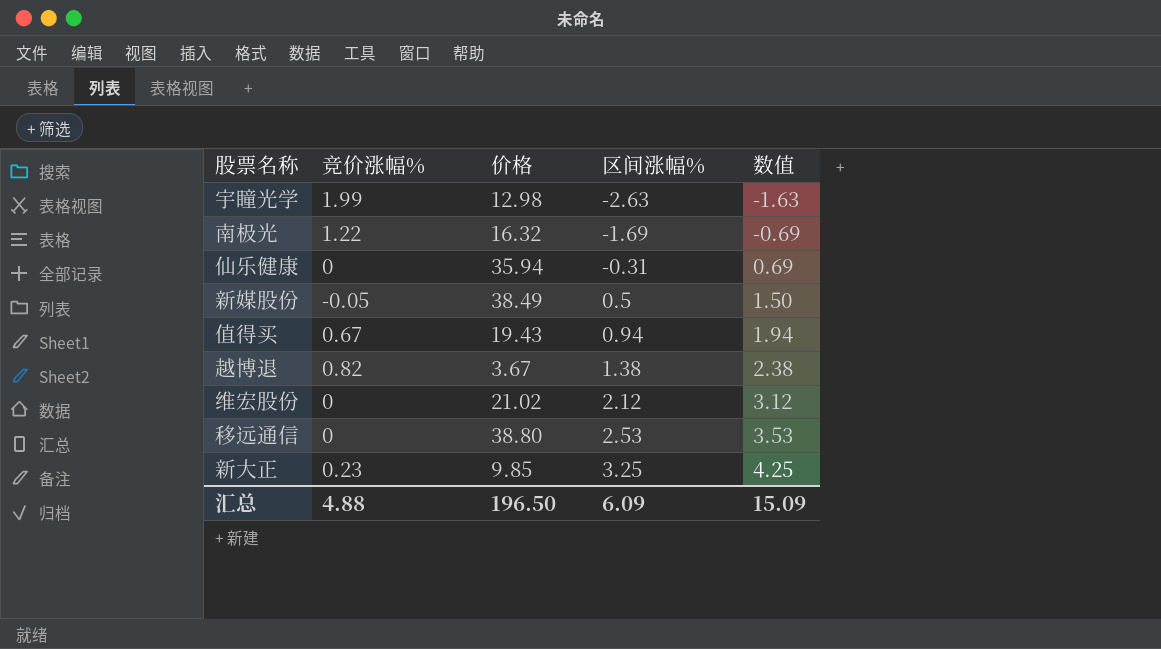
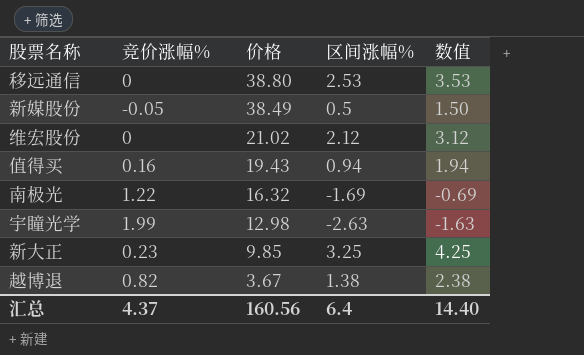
row order: 区间涨幅% ascending -> 价格 descending
row 仙乐健康: 0 | 35.94 | -0.31 | 0.69 -> none
值得买 | 竞价涨幅%: 0.67 -> 0.16
汇总 | 竞价涨幅%: 4.88 -> 4.37
汇总 | 价格: 196.50 -> 160.56
汇总 | 区间涨幅%: 6.09 -> 6.4
汇总 | 数值: 15.09 -> 14.40

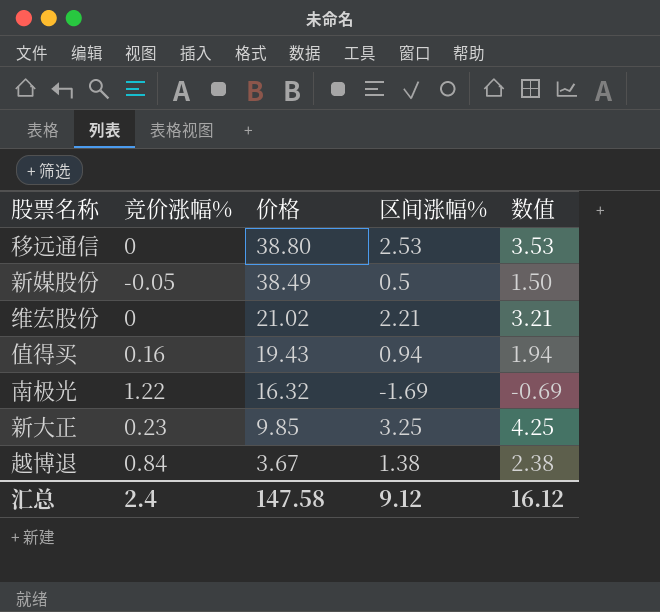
row 宇瞳光学: 1.99 | 12.98 | -2.63 | -1.63 -> none
维宏股份 | 区间涨幅%: 2.12 -> 2.21
维宏股份 | 数值: 3.12 -> 3.21
越博退 | 竞价涨幅%: 0.82 -> 0.84
汇总 | 竞价涨幅%: 4.37 -> 2.4
汇总 | 价格: 160.56 -> 147.58
汇总 | 区间涨幅%: 6.4 -> 9.12
汇总 | 数值: 14.40 -> 16.12

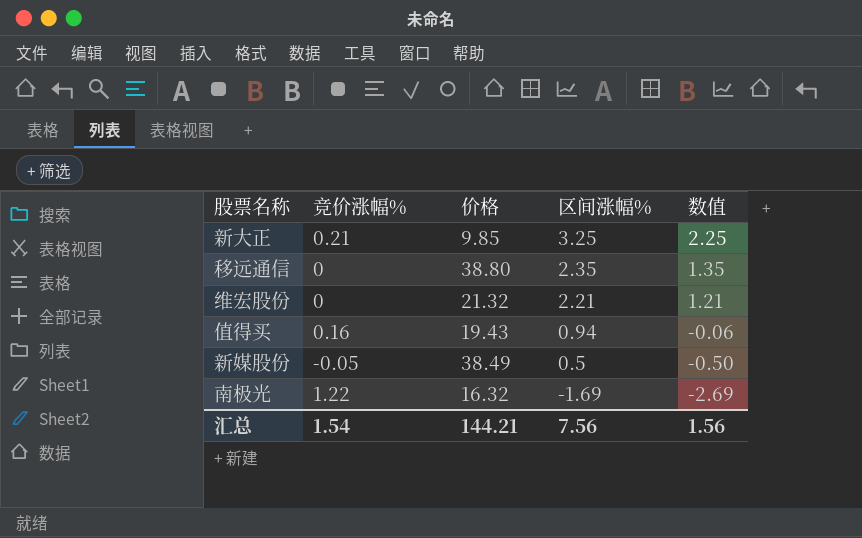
row order: 价格 descending -> 区间涨幅% descending
column 数值 | formula: [区间涨幅%] + 1 -> [区间涨幅%] - 1
row 越博退: 0.84 | 3.67 | 1.38 | 2.38 -> none
新大正 | 竞价涨幅%: 0.23 -> 0.21
移远通信 | 区间涨幅%: 2.53 -> 2.35
维宏股份 | 价格: 21.02 -> 21.32
汇总 | 竞价涨幅%: 2.4 -> 1.54
汇总 | 价格: 147.58 -> 144.21
汇总 | 区间涨幅%: 9.12 -> 7.56
汇总 | 数值: 16.12 -> 1.56

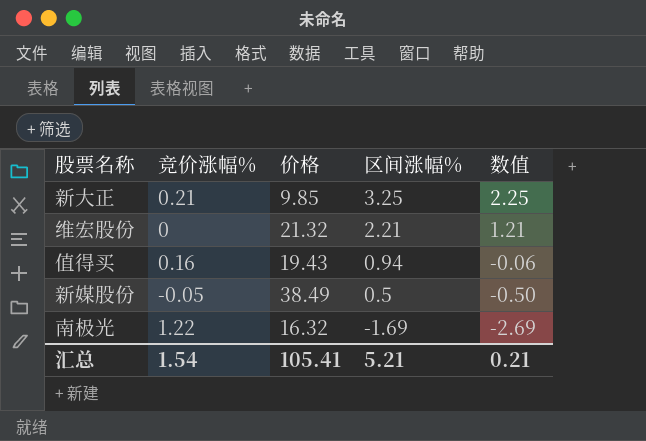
row 移远通信: 0 | 38.80 | 2.35 | 1.35 -> none
汇总 | 价格: 144.21 -> 105.41
汇总 | 区间涨幅%: 7.56 -> 5.21
汇总 | 数值: 1.56 -> 0.21

